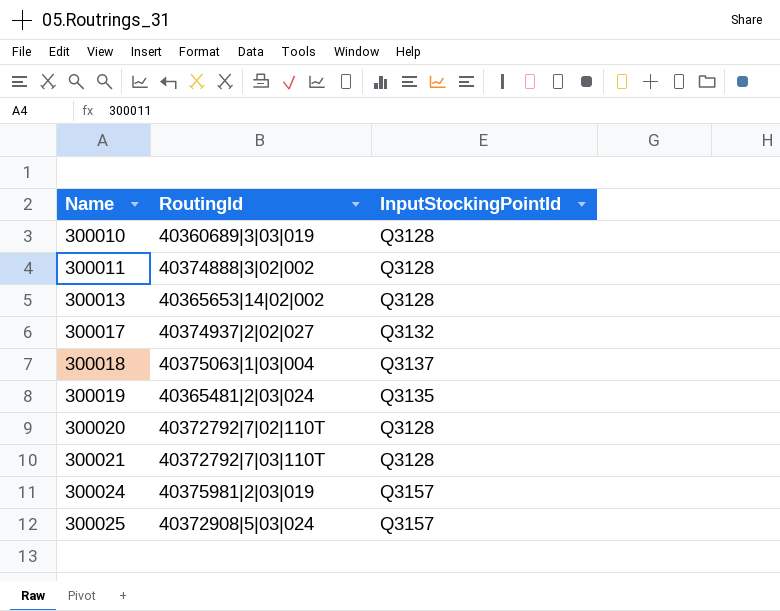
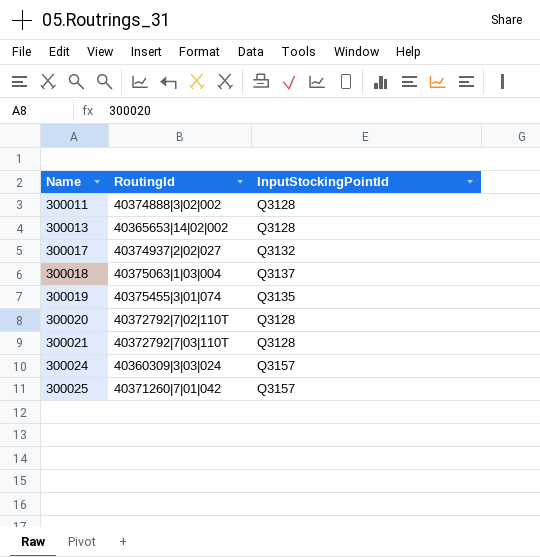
row 300010: 40360689|3|03|019 | Q3128 -> none
300019 | RoutingId: 40365481|2|03|024 -> 40375455|3|01|074
300024 | RoutingId: 40375981|2|03|019 -> 40360309|3|03|024
300025 | RoutingId: 40372908|5|03|024 -> 40371260|7|01|042

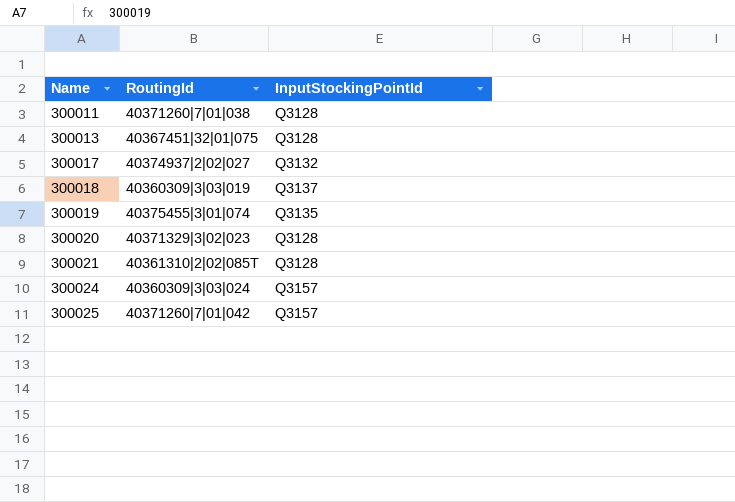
300011 | RoutingId: 40374888|3|02|002 -> 40371260|7|01|038
300013 | RoutingId: 40365653|14|02|002 -> 40367451|32|01|075
300018 | RoutingId: 40375063|1|03|004 -> 40360309|3|03|019
300020 | RoutingId: 40372792|7|02|110T -> 40371329|3|02|023
300021 | RoutingId: 40372792|7|03|110T -> 40361310|2|02|085T

